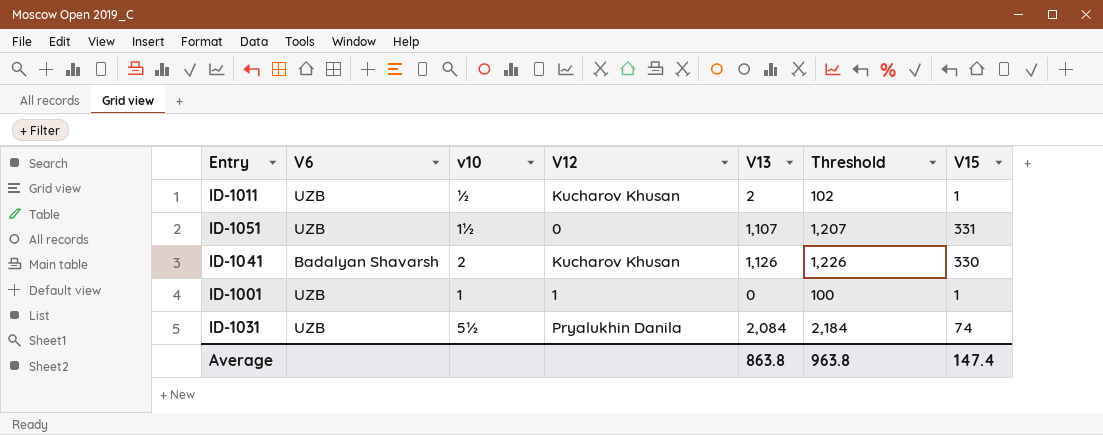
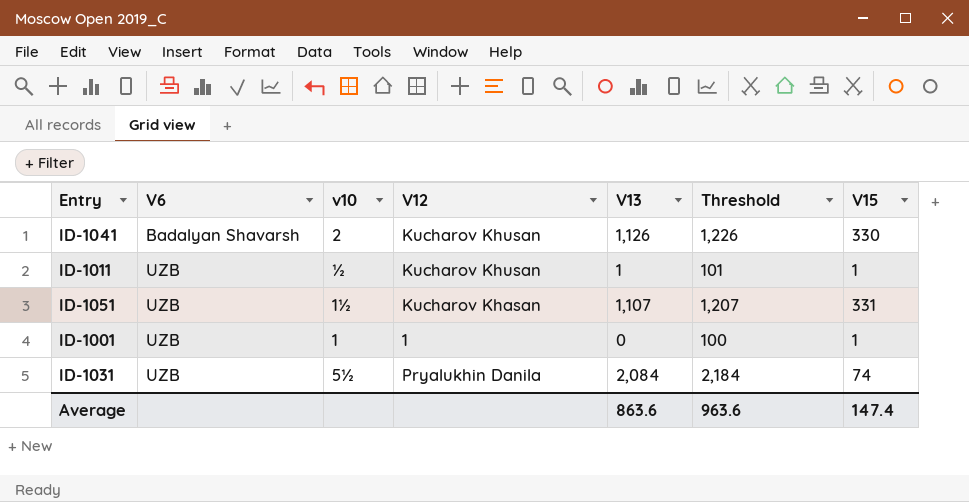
row order: none -> V6 ascending
ID-1011 | V13: 2 -> 1
ID-1011 | Threshold: 102 -> 101
ID-1051 | V12: 0 -> Kucharov Khasan
Average | V13: 863.8 -> 863.6
Average | Threshold: 963.8 -> 963.6

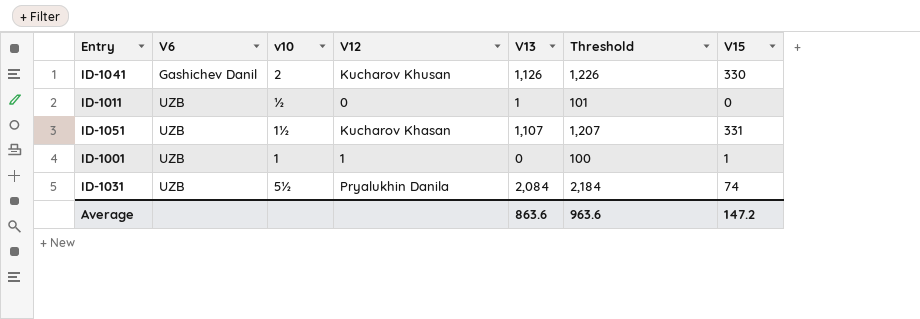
ID-1041 | V6: Badalyan Shavarsh -> Gashichev Danil
ID-1011 | V12: Kucharov Khusan -> 0
ID-1011 | V15: 1 -> 0
Average | V15: 147.4 -> 147.2

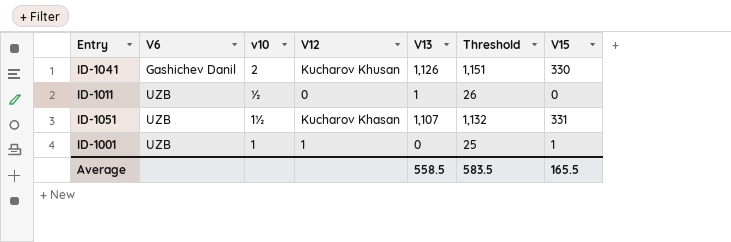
column Threshold | formula: [V13] + 100 -> [V13] + 25
row ID-1031: UZB | 5½ | Pryalukhin Danila | 2,084 | 2,184 | 74 -> none
Average | V13: 863.6 -> 558.5
Average | Threshold: 963.6 -> 583.5
Average | V15: 147.2 -> 165.5

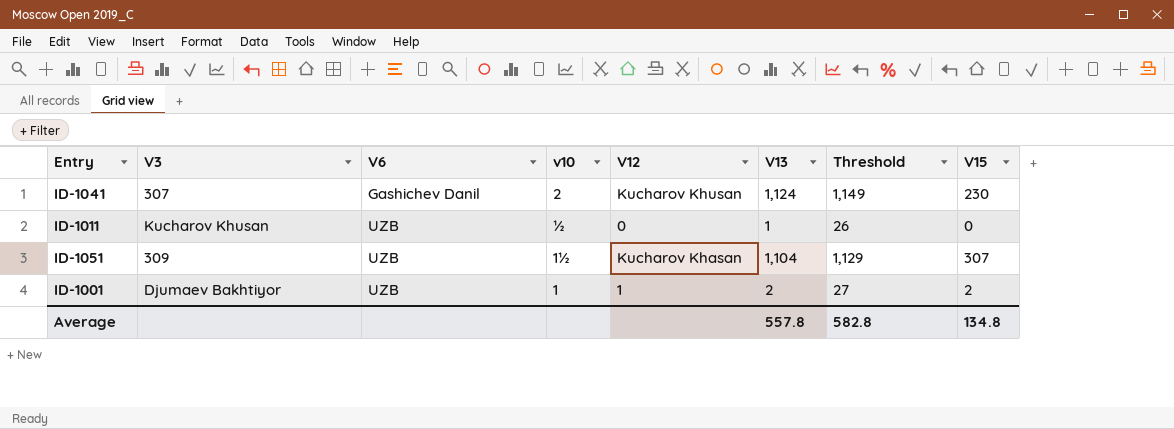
column V3 | position: none -> 2
ID-1041 | V13: 1,126 -> 1,124
ID-1041 | Threshold: 1,151 -> 1,149
ID-1041 | V15: 330 -> 230
ID-1051 | V13: 1,107 -> 1,104
ID-1051 | Threshold: 1,132 -> 1,129
ID-1051 | V15: 331 -> 307
ID-1001 | V13: 0 -> 2
ID-1001 | Threshold: 25 -> 27
ID-1001 | V15: 1 -> 2
Average | V13: 558.5 -> 557.8
Average | Threshold: 583.5 -> 582.8
Average | V15: 165.5 -> 134.8

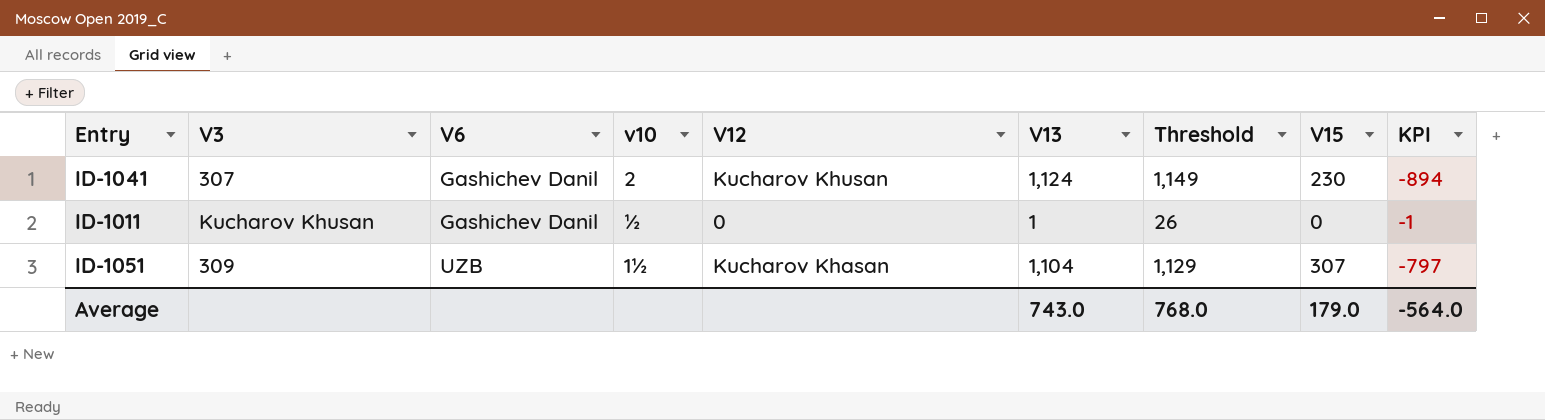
column KPI | formula: none -> [V15] - [V13]
row ID-1001: Djumaev Bakhtiyor | UZB | 1 | 1 | 2 | 27 | 2 -> none
ID-1011 | V6: UZB -> Gashichev Danil
Average | V13: 557.8 -> 743.0
Average | Threshold: 582.8 -> 768.0
Average | V15: 134.8 -> 179.0

